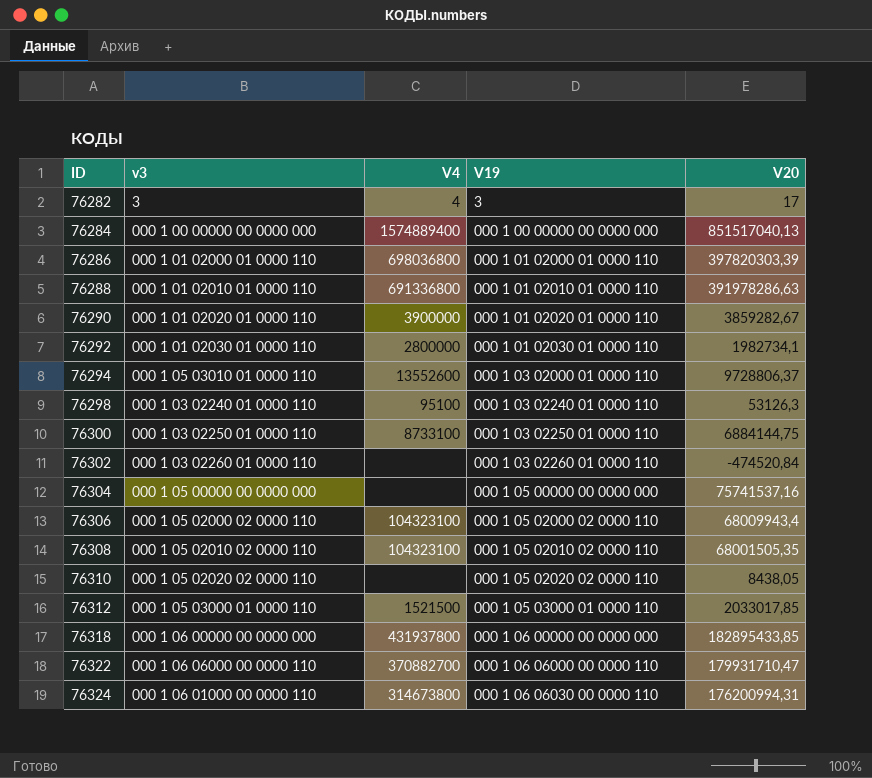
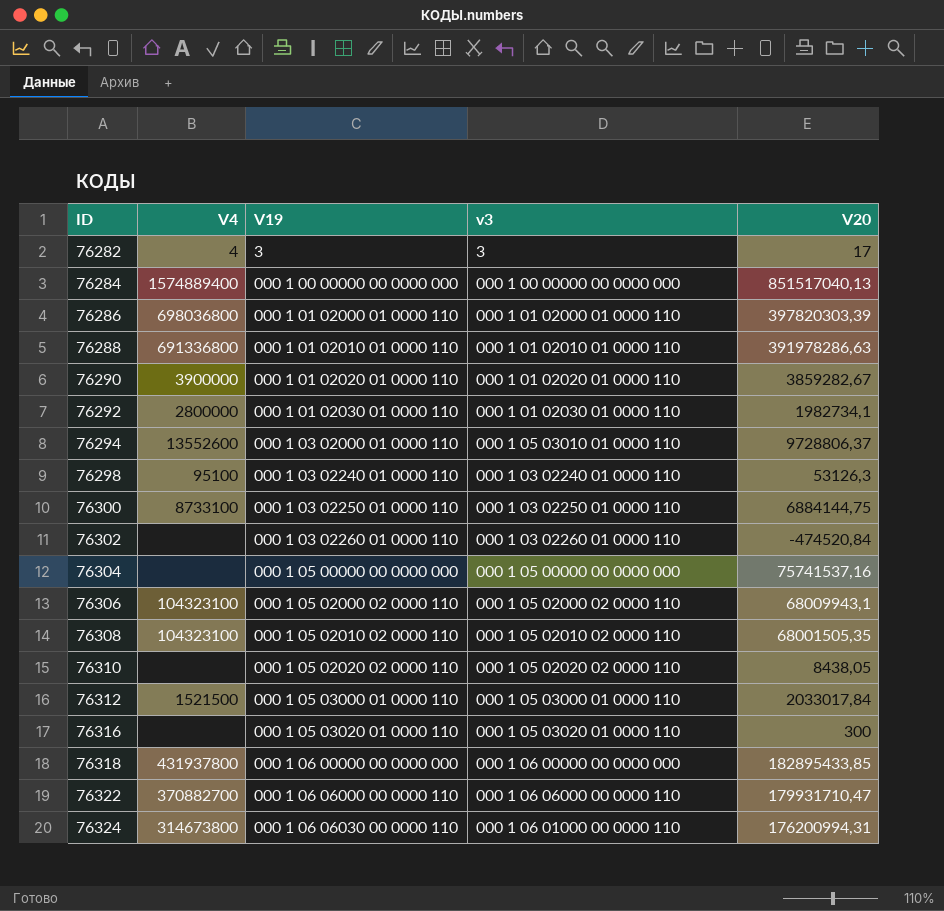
column v3 | position: 2 -> 4
76306 | V20: 68009943,4 -> 68009943,1
76312 | V20: 2033017,85 -> 2033017,84
row 76316: none -> none | 000 1 05 03020 01 0000 110 | 000 1 05 03020 01 0000 110 | 300

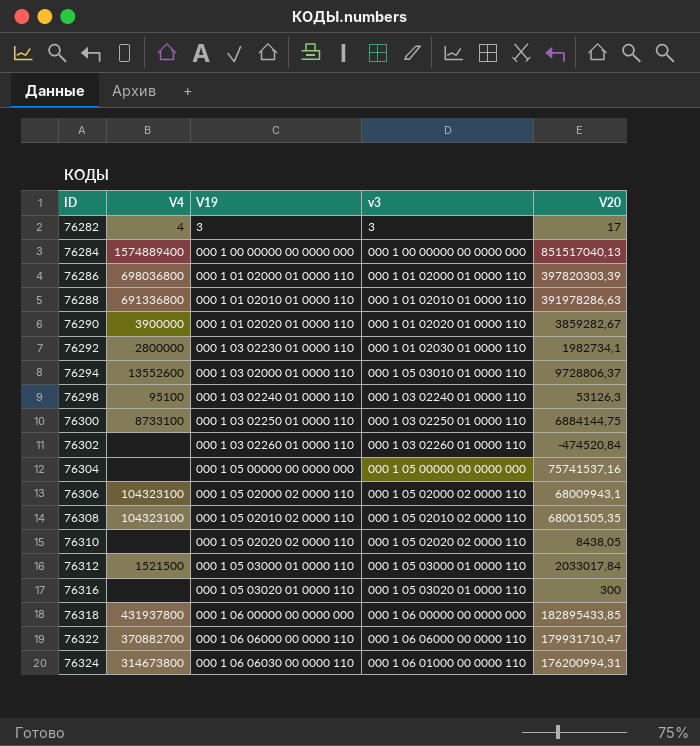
76292 | V19: 000 1 01 02030 01 0000 110 -> 000 1 03 02230 01 0000 110

